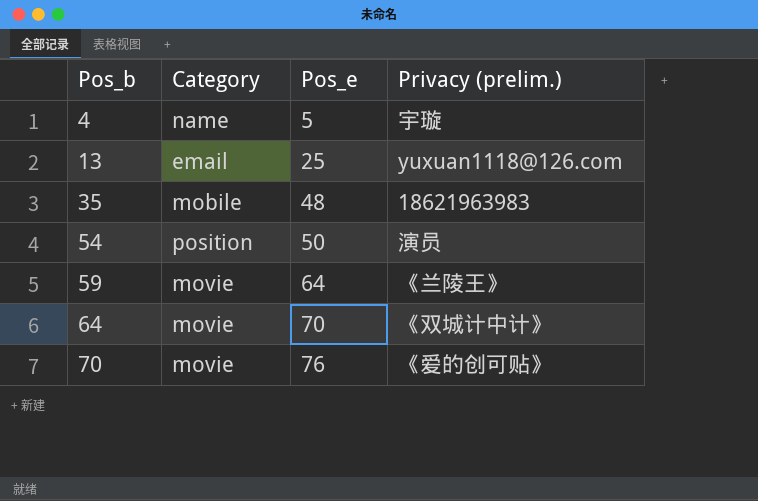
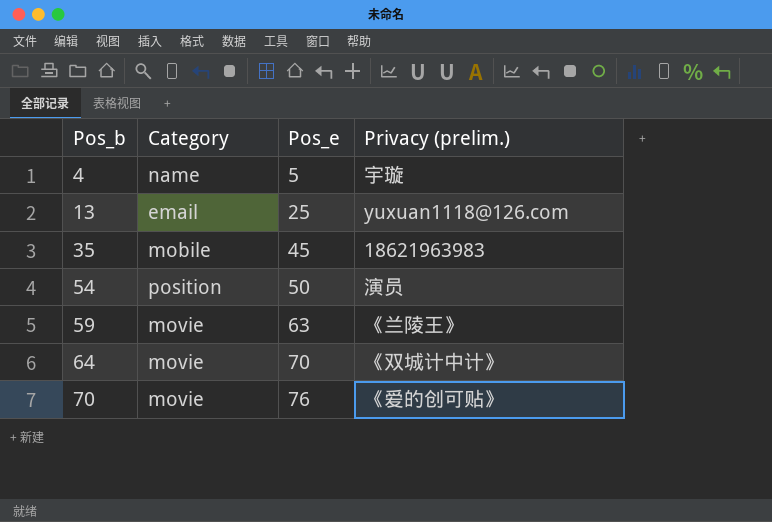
35 | Pos_e: 48 -> 45
59 | Pos_e: 64 -> 63

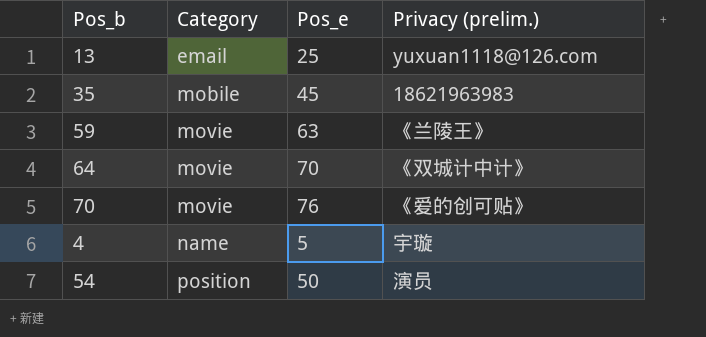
row order: Pos_b ascending -> Category ascending

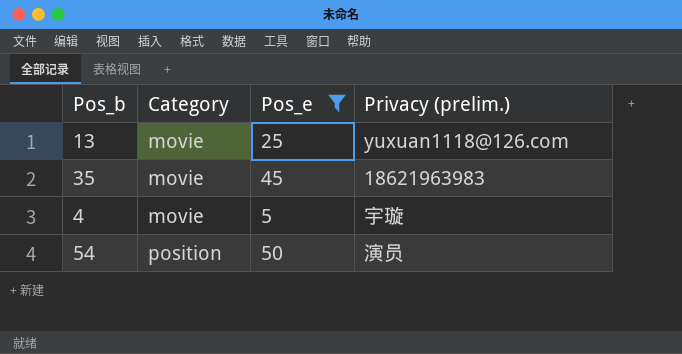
filter: none -> Pos_e <= 50
13 | Category: email -> movie
35 | Category: mobile -> movie
4 | Category: name -> movie

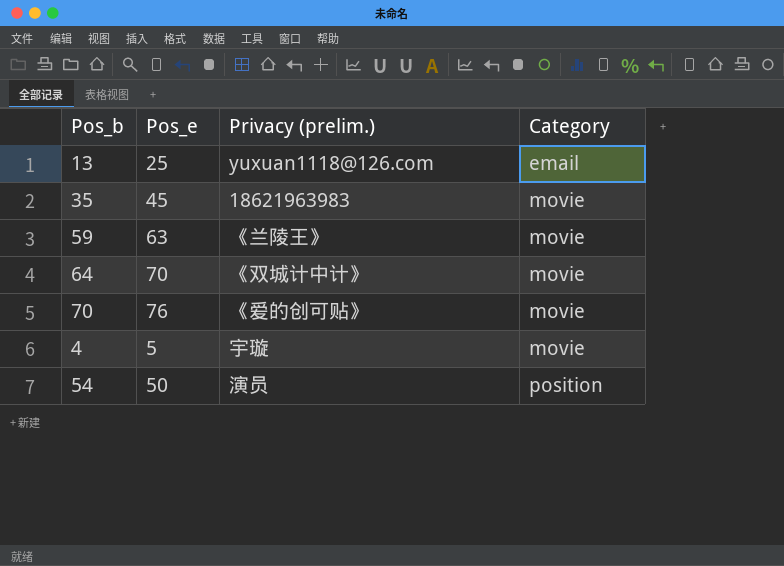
filter: Pos_e <= 50 -> none
column Category | position: 2 -> 4
13 | Category: movie -> email

